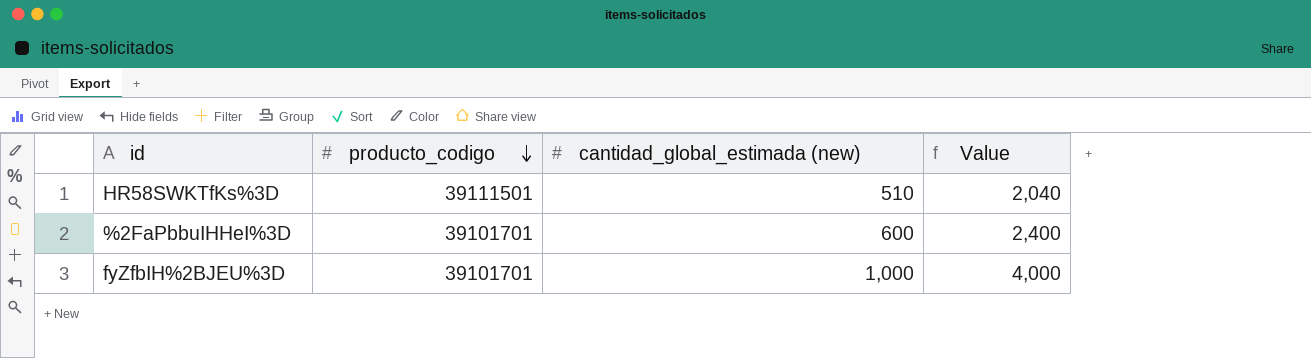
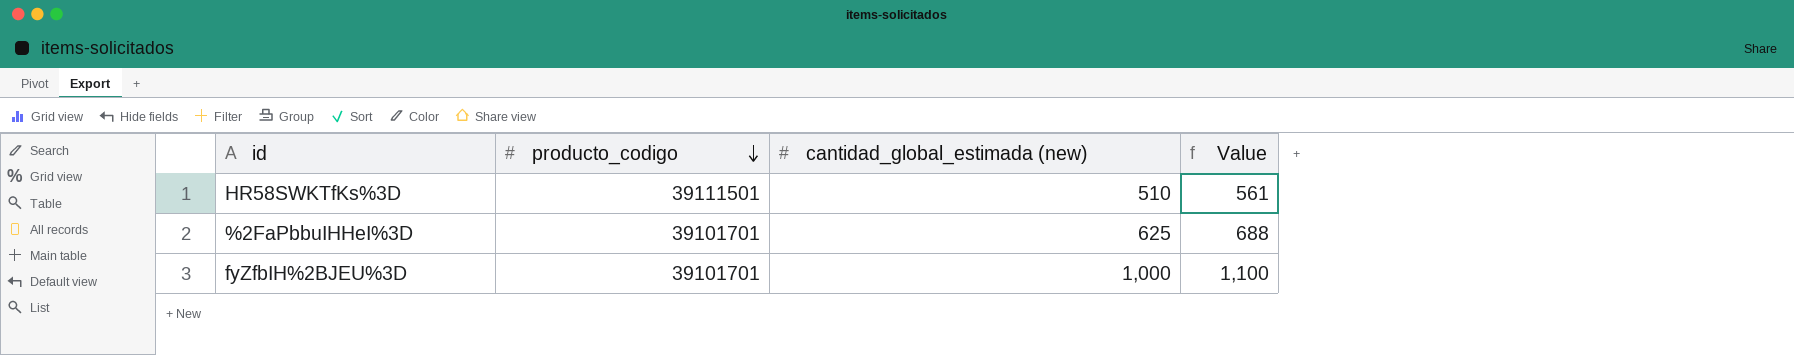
column Value | formula: [cantidad_global_estimada (new)] * 4 -> [cantidad_global_estimada (new)] * 1.1
%2FaPbbuIHHeI%3D | cantidad_global_estimada (new): 600 -> 625

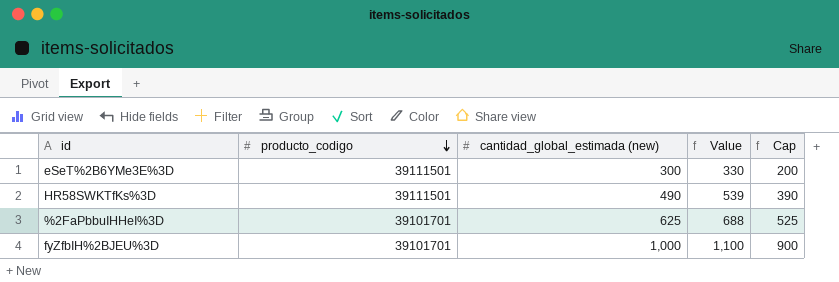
column Cap | formula: none -> [cantidad_global_estimada (new)] - 100
row eSeT%2B6YMe3E%3D: none -> 39111501 | 300 | 330 | 200
HR58SWKTfKs%3D | cantidad_global_estimada (new): 510 -> 490
HR58SWKTfKs%3D | Value: 561 -> 539

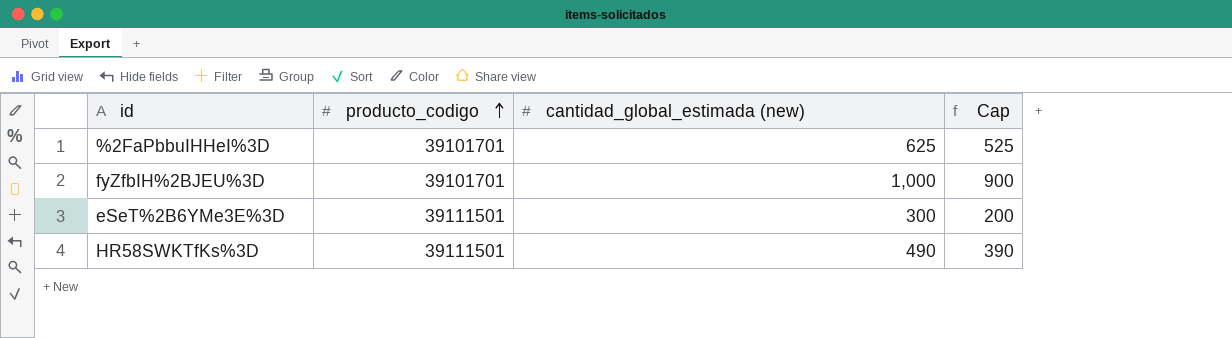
row order: producto_codigo descending -> producto_codigo ascending
column Value | formula: [cantidad_global_estimada (new)] * 1.1 -> none

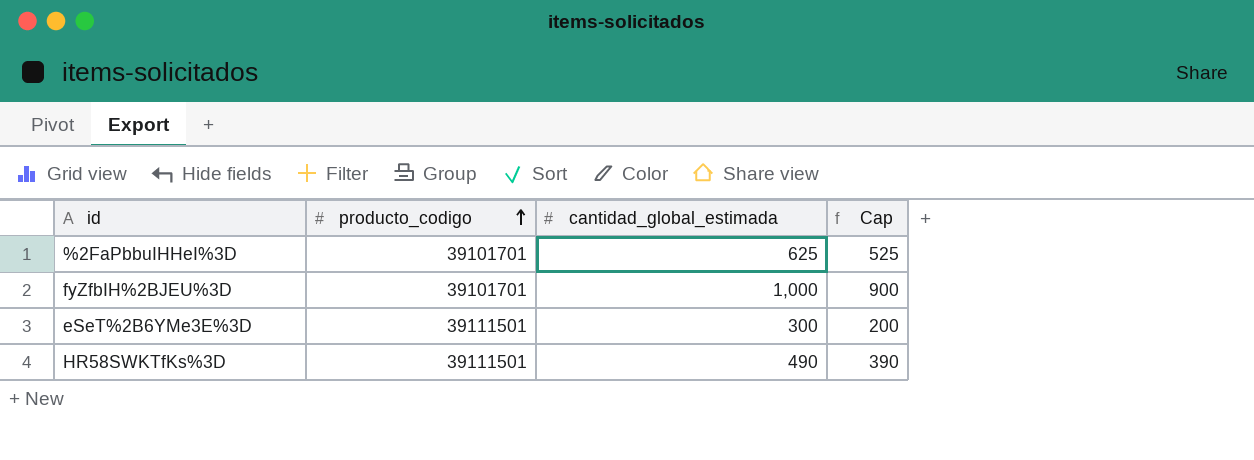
column name: cantidad_global_estimada (new) -> cantidad_global_estimada

